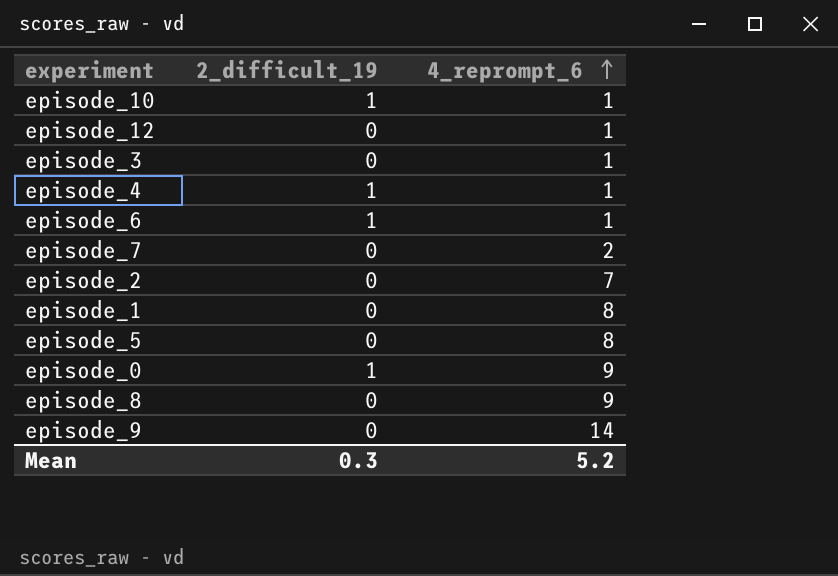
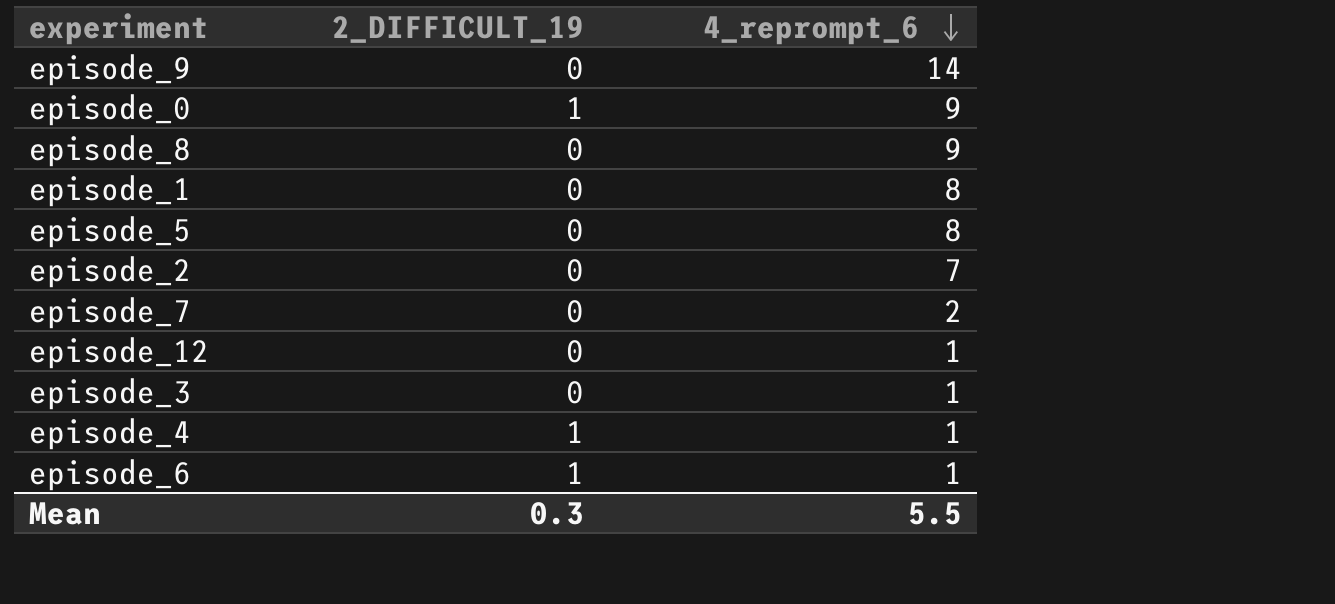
row order: 4_reprompt_6 ascending -> 4_reprompt_6 descending
column name: 2_difficult_19 -> 2_DIFFICULT_19
row episode_10: 1 | 1 -> none
Mean | 4_reprompt_6: 5.2 -> 5.5

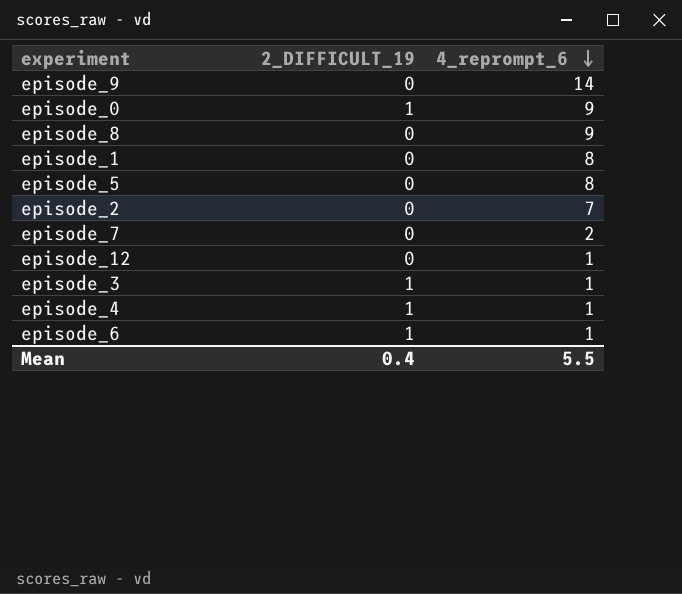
episode_3 | 2_DIFFICULT_19: 0 -> 1
Mean | 2_DIFFICULT_19: 0.3 -> 0.4

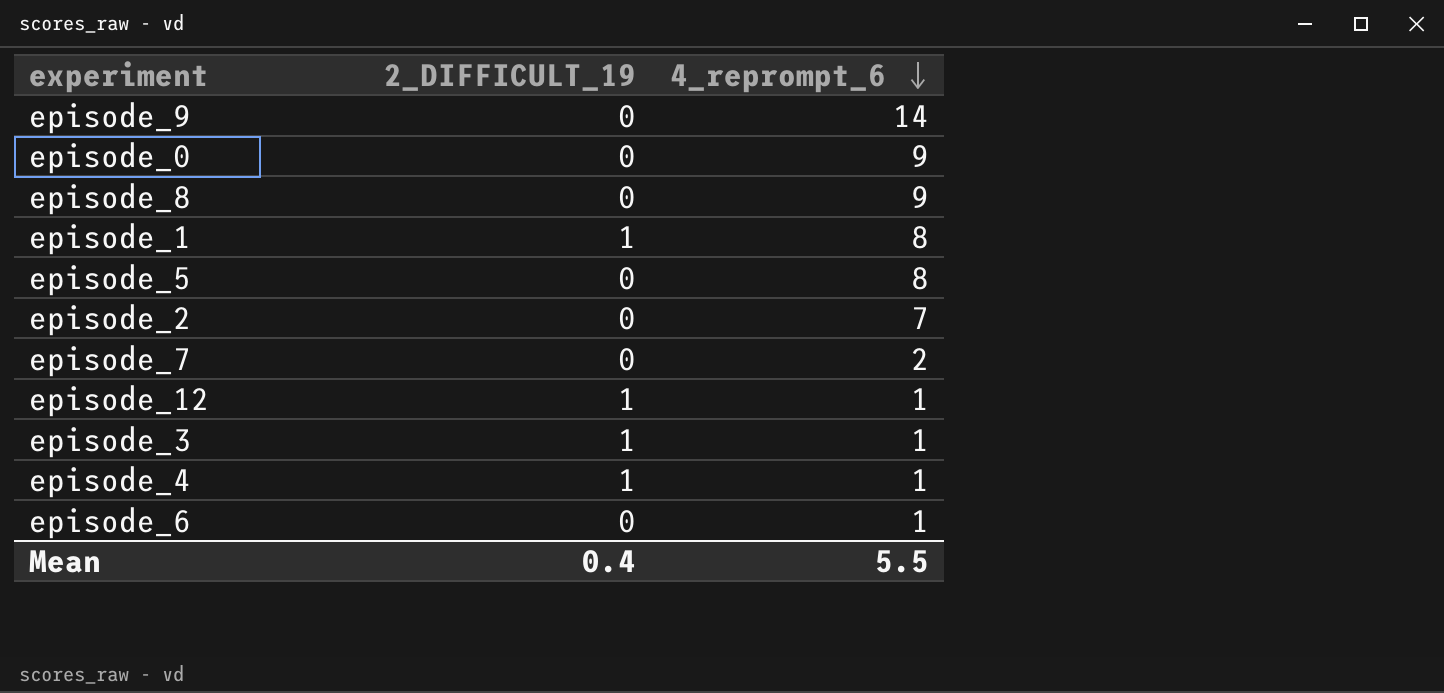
episode_0 | 2_DIFFICULT_19: 1 -> 0
episode_1 | 2_DIFFICULT_19: 0 -> 1
episode_12 | 2_DIFFICULT_19: 0 -> 1
episode_6 | 2_DIFFICULT_19: 1 -> 0

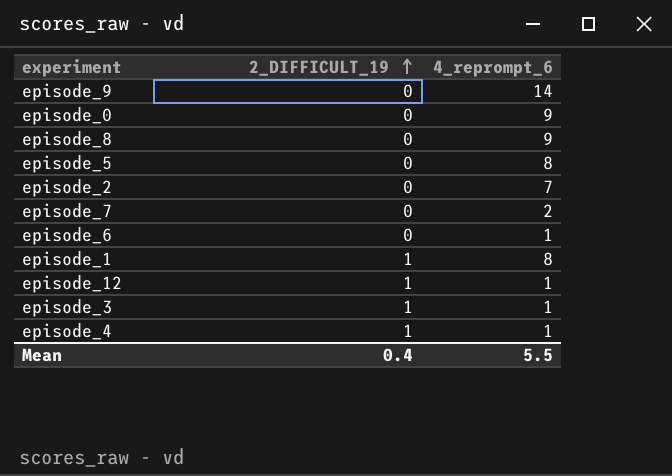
row order: 4_reprompt_6 descending -> 2_DIFFICULT_19 ascending

